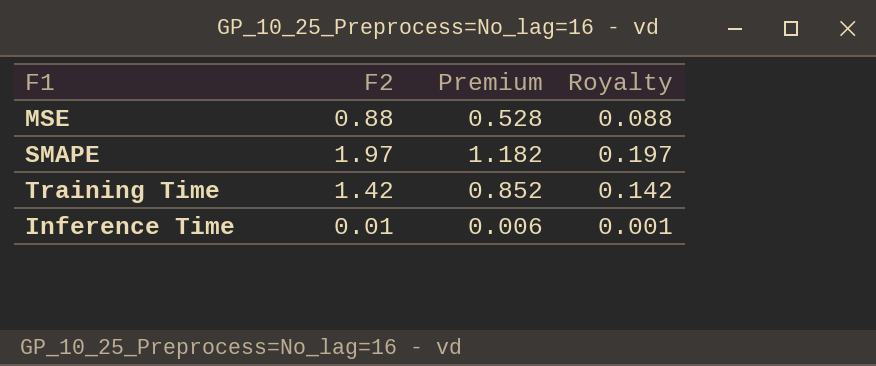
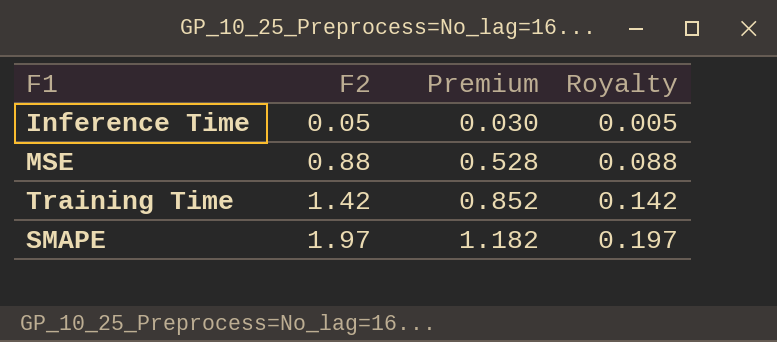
row order: none -> F2 ascending
Inference Time | F2: 0.01 -> 0.05
Inference Time | Premium: 0.006 -> 0.030
Inference Time | Royalty: 0.001 -> 0.005

